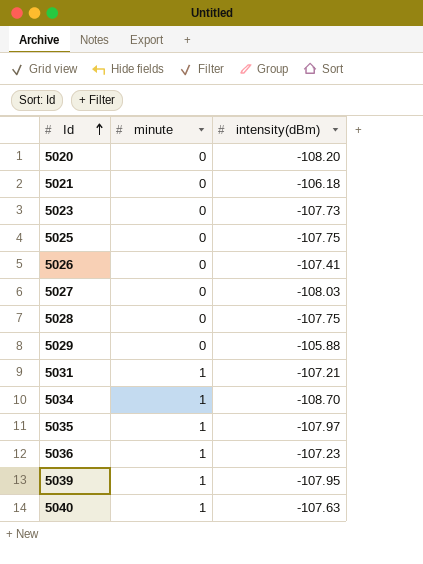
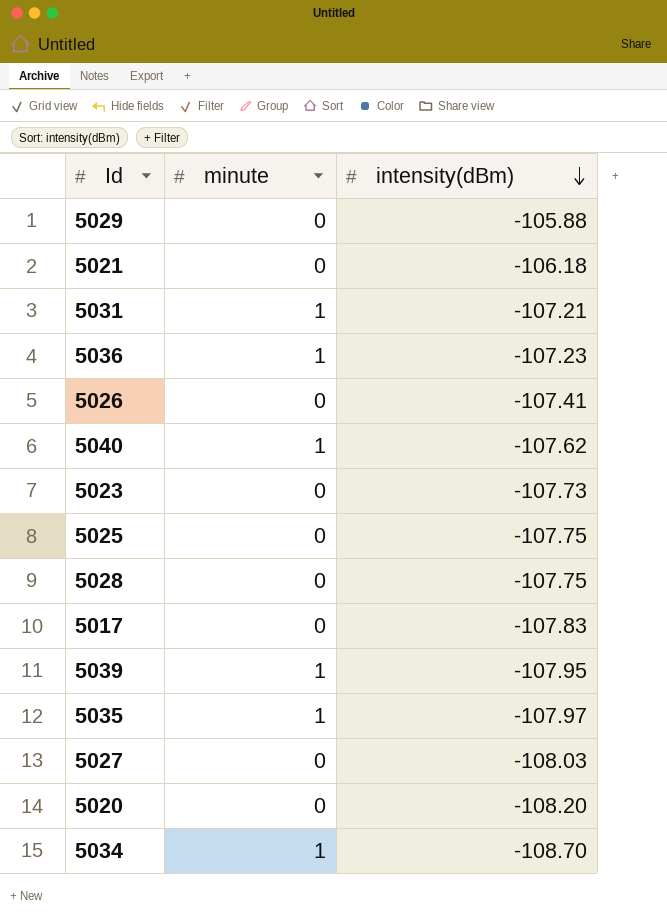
row order: Id ascending -> intensity(dBm) descending
5040 | intensity(dBm): -107.63 -> -107.62
row 5017: none -> 0 | -107.83

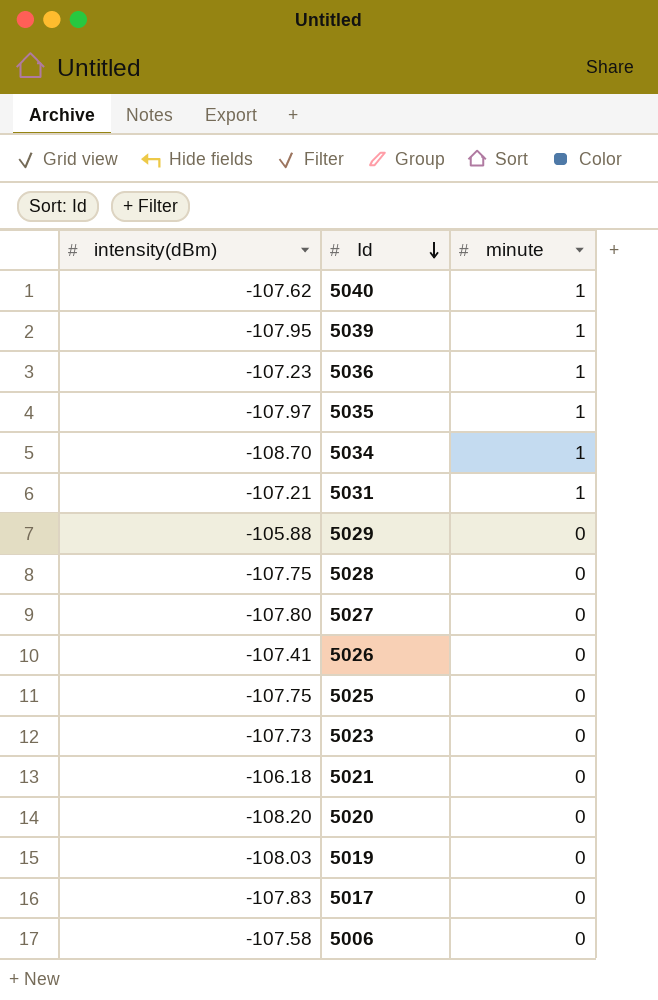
row order: intensity(dBm) descending -> Id descending
column intensity(dBm) | position: 3 -> 1
5027 | intensity(dBm): -108.03 -> -107.80
row 5019: none -> -108.03 | 0
row 5006: none -> -107.58 | 0

